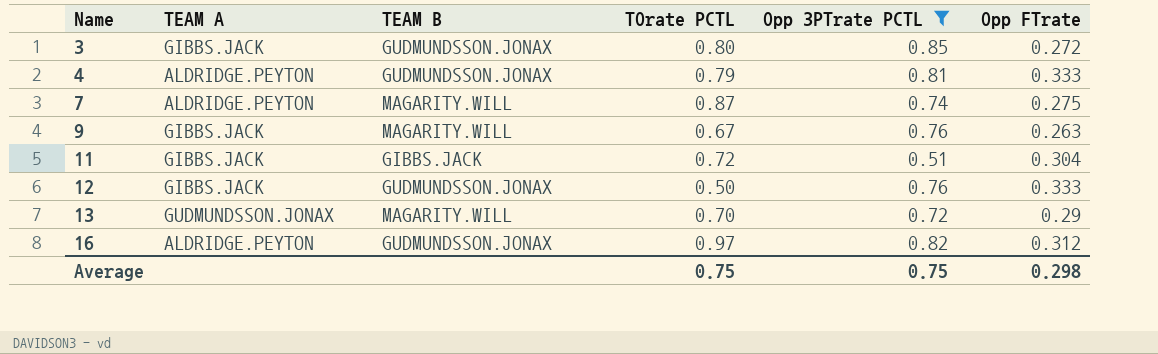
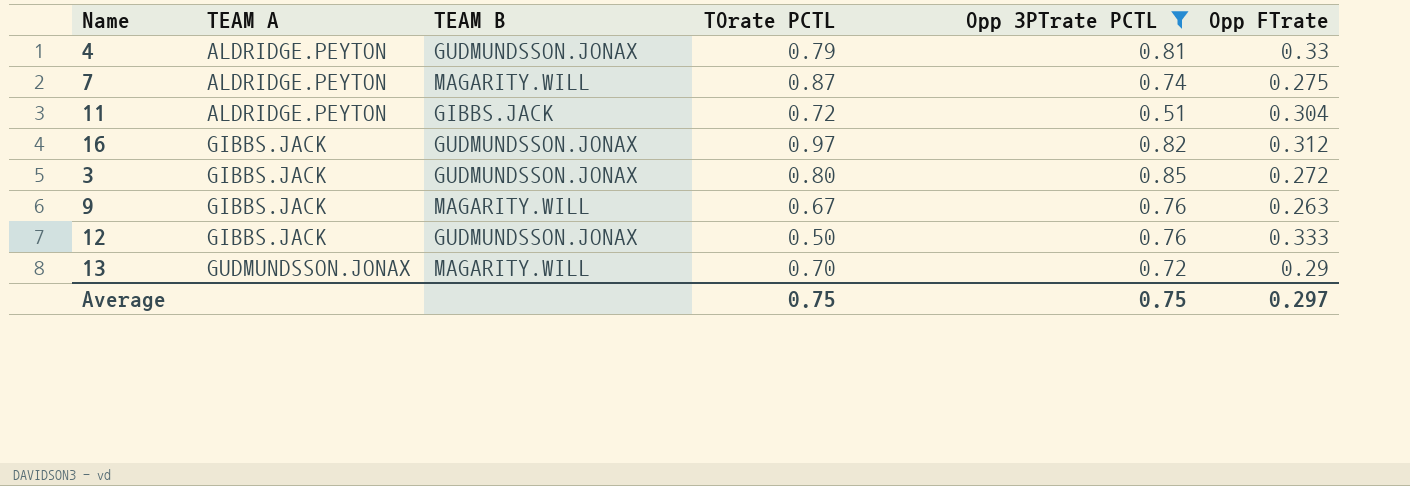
row order: Name ascending -> TEAM A ascending
4 | Opp FTrate: 0.333 -> 0.33
11 | TEAM A: GIBBS.JACK -> ALDRIDGE.PEYTON
16 | TEAM A: ALDRIDGE.PEYTON -> GIBBS.JACK
Average | Opp FTrate: 0.298 -> 0.297

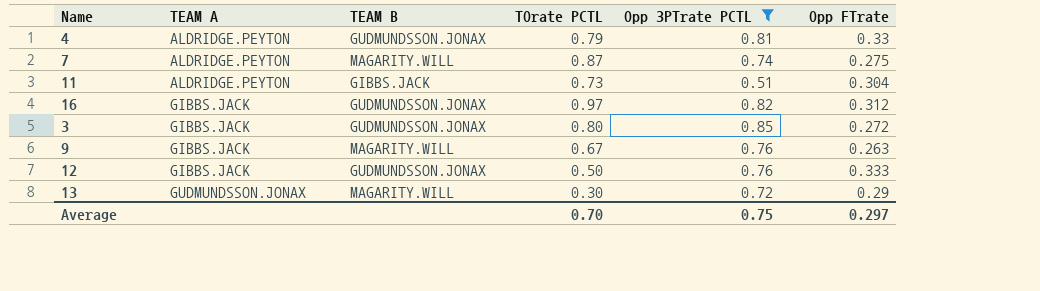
11 | TOrate PCTL: 0.72 -> 0.73
13 | TOrate PCTL: 0.70 -> 0.30
Average | TOrate PCTL: 0.75 -> 0.70

